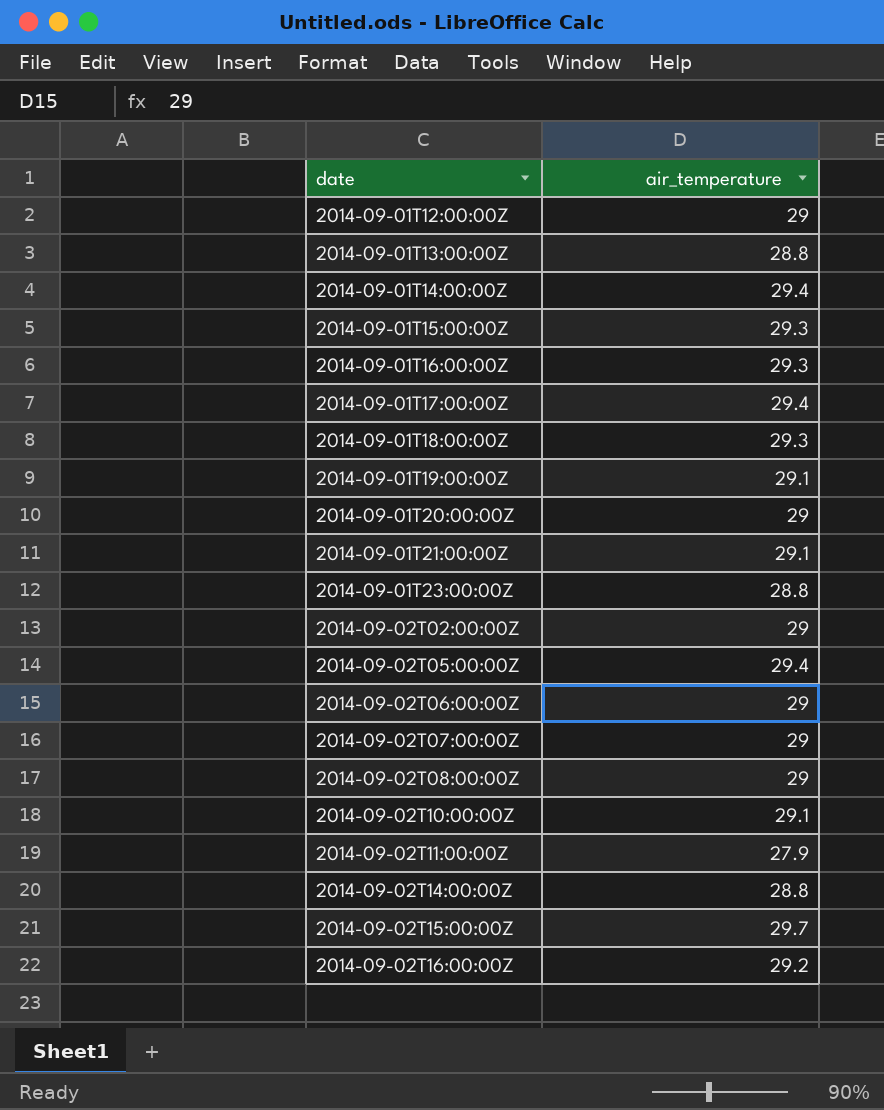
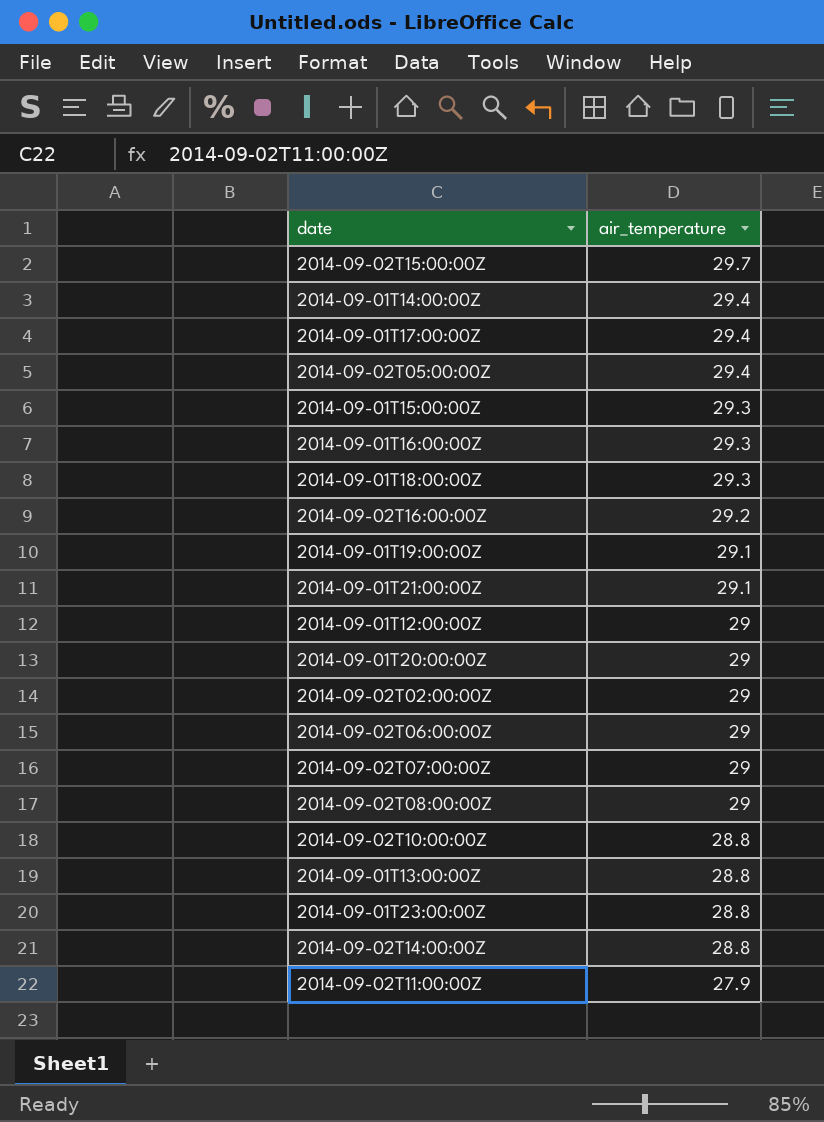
row order: date ascending -> air_temperature descending
2014-09-02T10:00:00Z | air_temperature: 29.1 -> 28.8

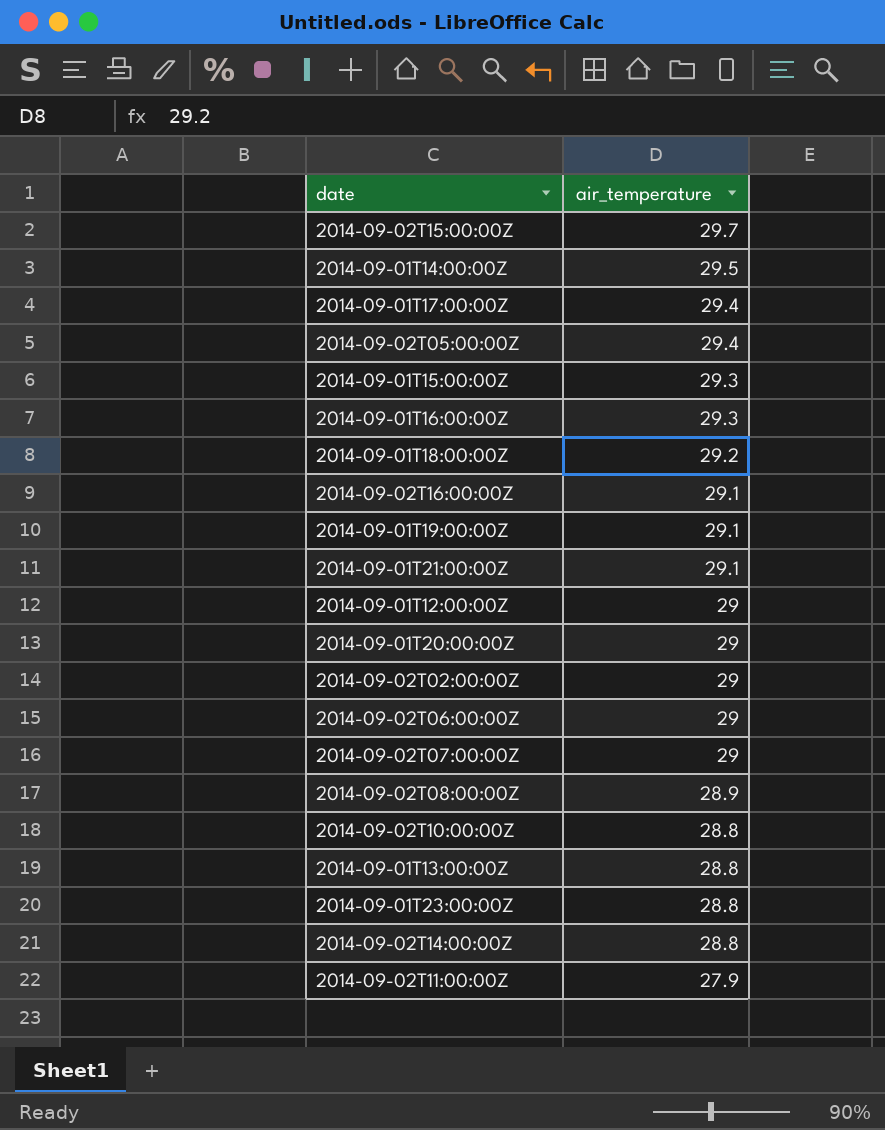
2014-09-01T14:00:00Z | air_temperature: 29.4 -> 29.5
2014-09-01T18:00:00Z | air_temperature: 29.3 -> 29.2
2014-09-02T16:00:00Z | air_temperature: 29.2 -> 29.1
2014-09-02T08:00:00Z | air_temperature: 29 -> 28.9

